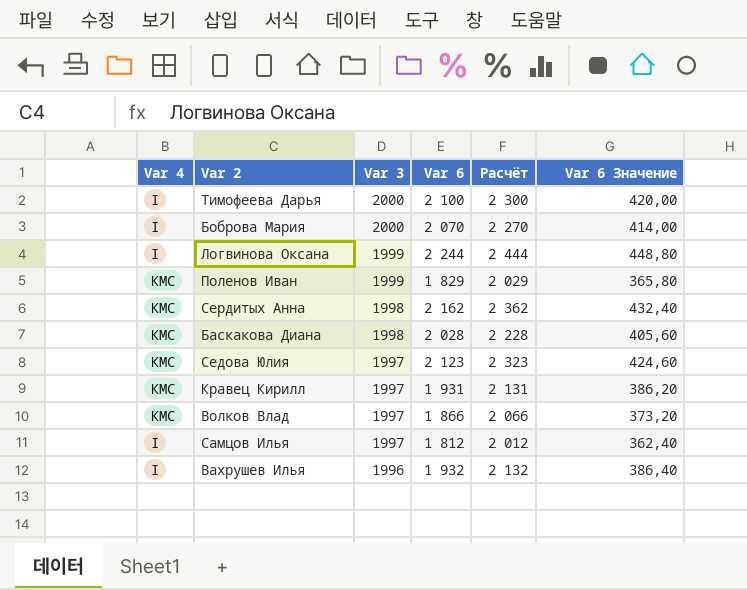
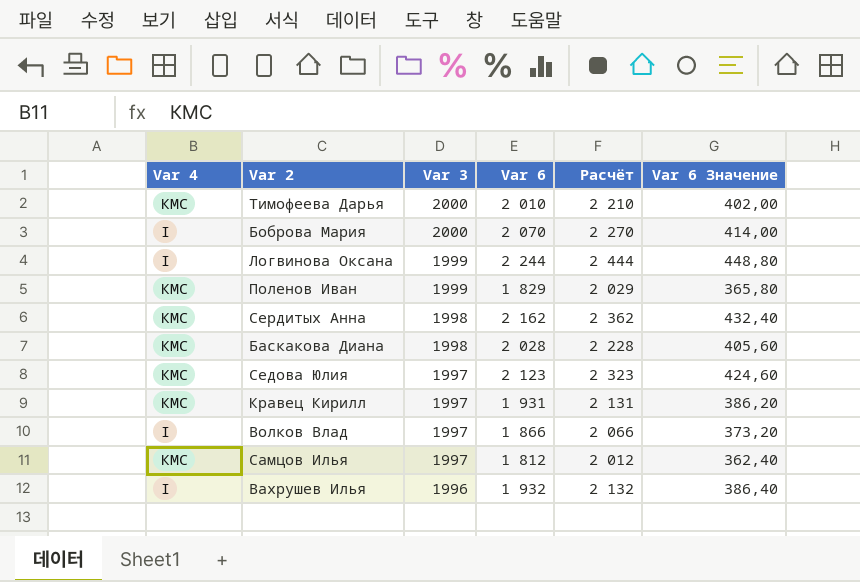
Тимофеева Дарья | Var 4: I -> КМС
Тимофеева Дарья | Var 6: 2 100 -> 2 010
Тимофеева Дарья | Расчёт: 2 300 -> 2 210
Тимофеева Дарья | Var 6 Значение: 420,00 -> 402,00
Волков Влад | Var 4: КМС -> I
Самцов Илья | Var 4: I -> КМС

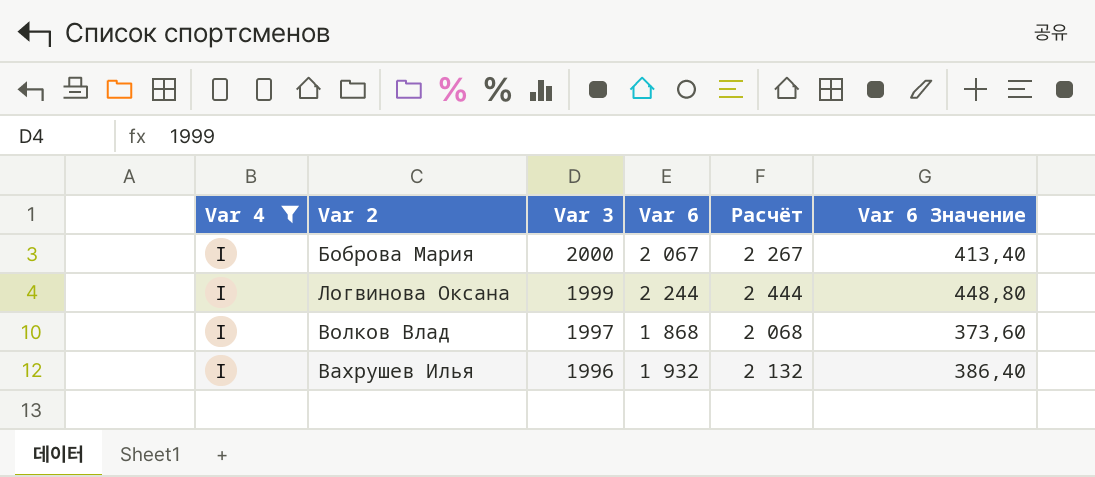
filter: none -> Var 4 = I
Боброва Мария | Var 6: 2 070 -> 2 067
Боброва Мария | Расчёт: 2 270 -> 2 267
Боброва Мария | Var 6 Значение: 414,00 -> 413,40
Волков Влад | Var 6: 1 866 -> 1 868
Волков Влад | Расчёт: 2 066 -> 2 068
Волков Влад | Var 6 Значение: 373,20 -> 373,60

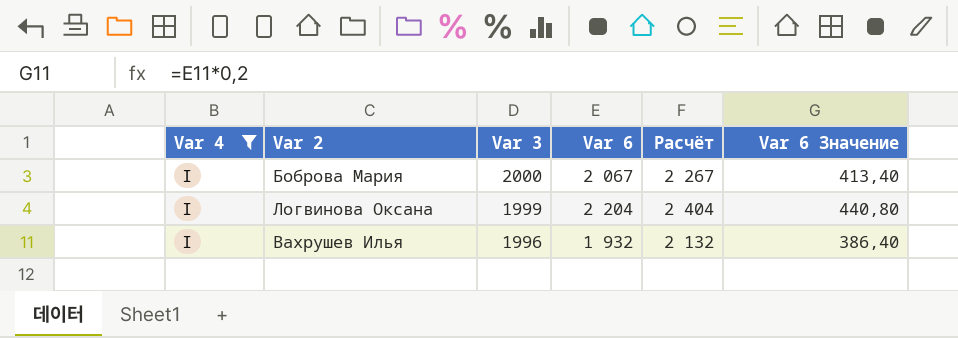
row Волков Влад: I | 1997 | 1 868 | 2 068 | 373,60 -> none
Логвинова Оксана | Var 6: 2 244 -> 2 204
Логвинова Оксана | Расчёт: 2 444 -> 2 404
Логвинова Оксана | Var 6 Значение: 448,80 -> 440,80

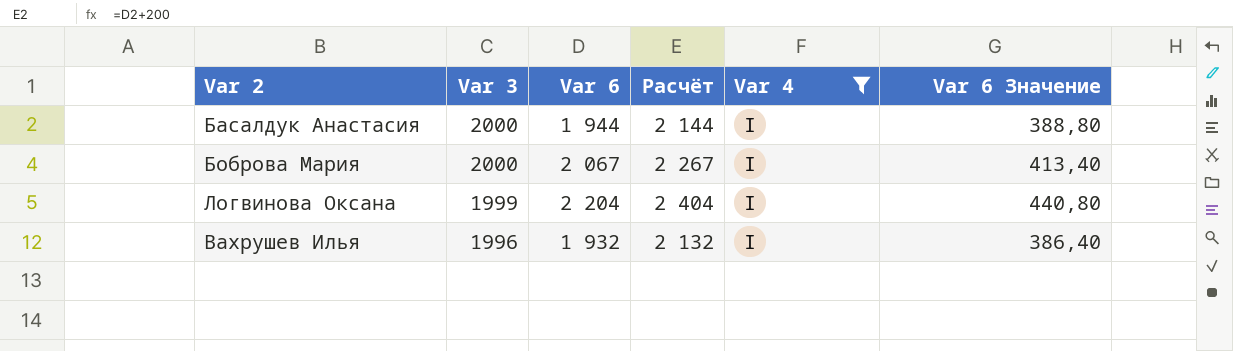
column Var 4 | position: 1 -> 5
row Басалдук Анастасия: none -> 2000 | 1 944 | 2 144 | I | 388,80

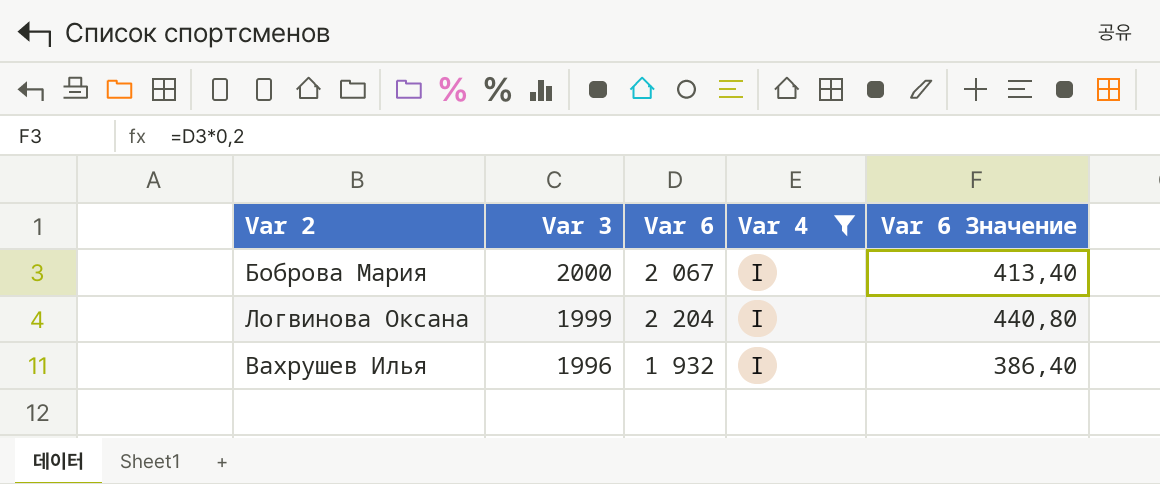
column Расчёт | formula: [Var 6] + 200 -> none
row Басалдук Анастасия: 2000 | 1 944 | 2 144 | I | 388,80 -> none

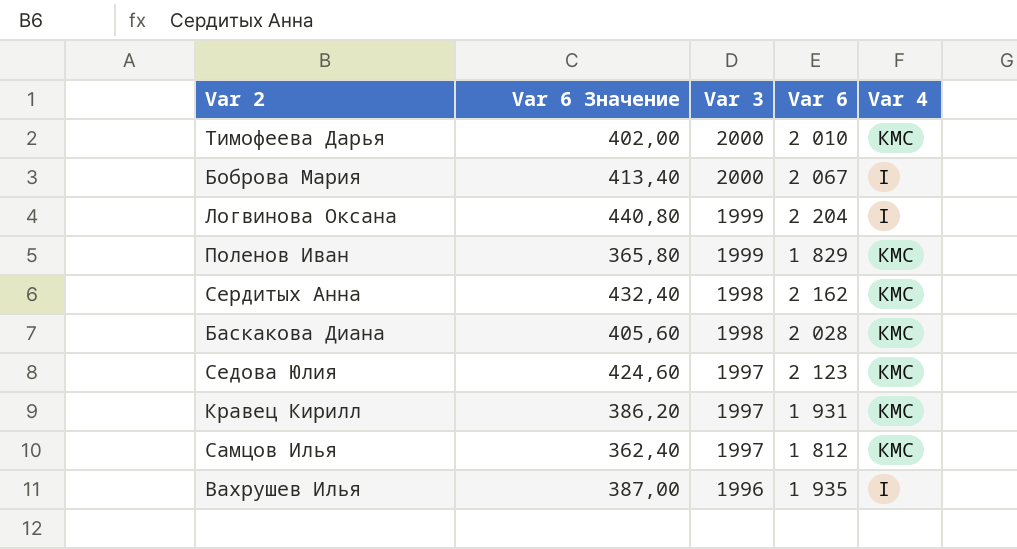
filter: Var 4 = I -> none
column Var 6 Значение | position: 5 -> 2
Вахрушев Илья | Var 6 Значение: 386,40 -> 387,00
Вахрушев Илья | Var 6: 1 932 -> 1 935

